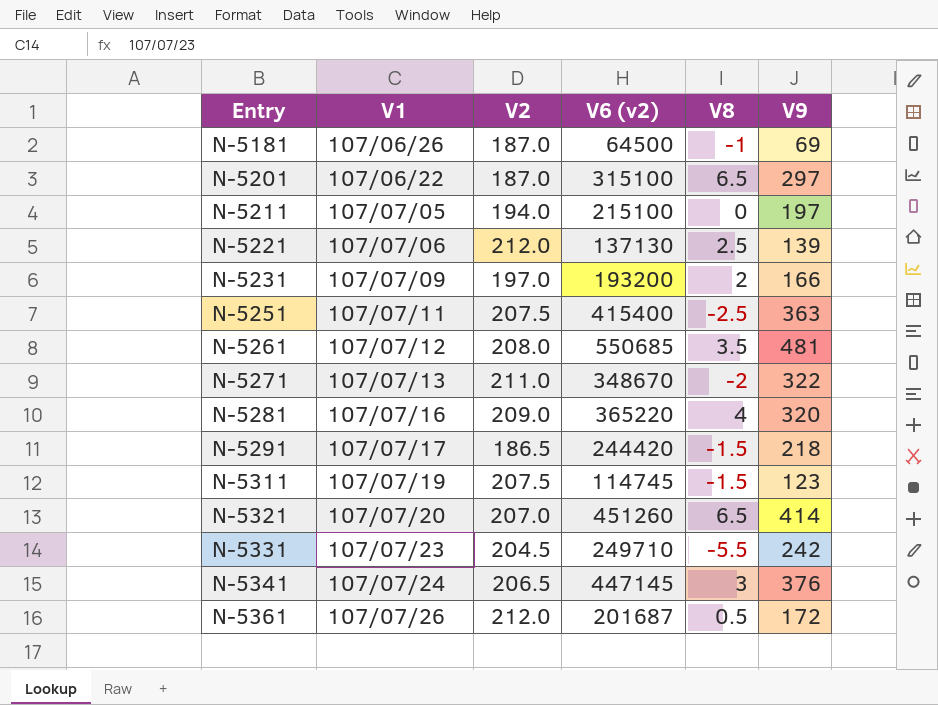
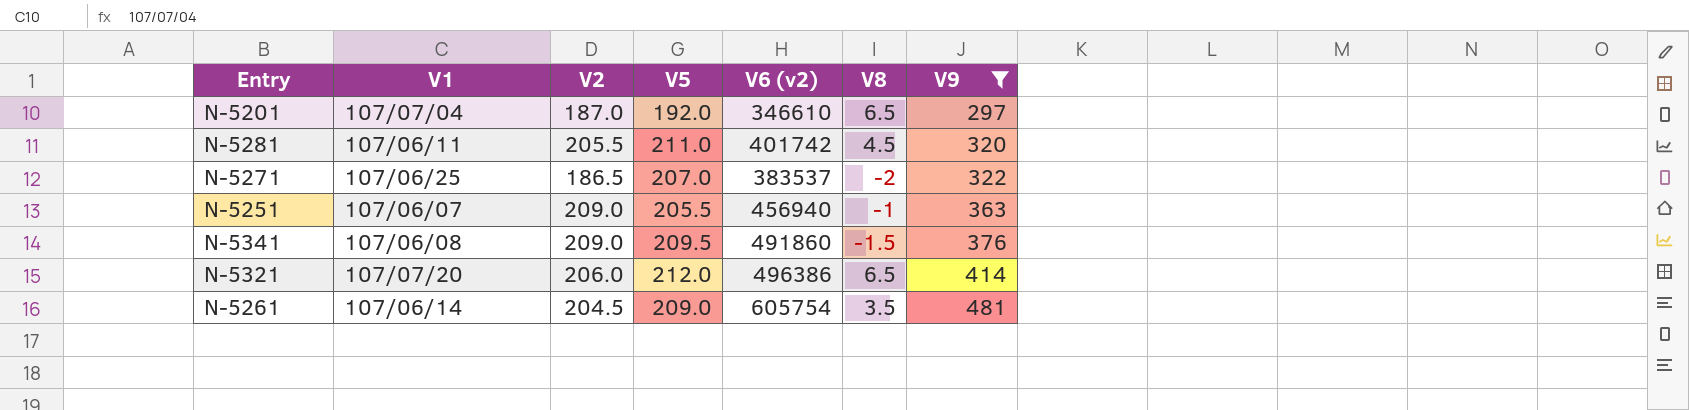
filter: none -> V9 >= 297
row order: Entry ascending -> V9 ascending
column V5 | position: none -> 4
N-5201 | V1: 107/06/22 -> 107/07/04
N-5201 | V6 (v2): 315100 -> 346610
N-5281 | V1: 107/07/16 -> 107/06/11
N-5281 | V2: 209.0 -> 205.5
N-5281 | V6 (v2): 365220 -> 401742
N-5281 | V8: 4 -> 4.5
N-5271 | V1: 107/07/13 -> 107/06/25
N-5271 | V2: 211.0 -> 186.5
N-5271 | V6 (v2): 348670 -> 383537
N-5251 | V1: 107/07/11 -> 107/06/07
N-5251 | V2: 207.5 -> 209.0
N-5251 | V6 (v2): 415400 -> 456940
N-5251 | V8: -2.5 -> -1
N-5341 | V1: 107/07/24 -> 107/06/08
N-5341 | V2: 206.5 -> 209.0
N-5341 | V6 (v2): 447145 -> 491860
N-5341 | V8: 3 -> -1.5
N-5321 | V2: 207.0 -> 206.0
N-5321 | V6 (v2): 451260 -> 496386
N-5261 | V1: 107/07/12 -> 107/06/14
N-5261 | V2: 208.0 -> 204.5
N-5261 | V6 (v2): 550685 -> 605754

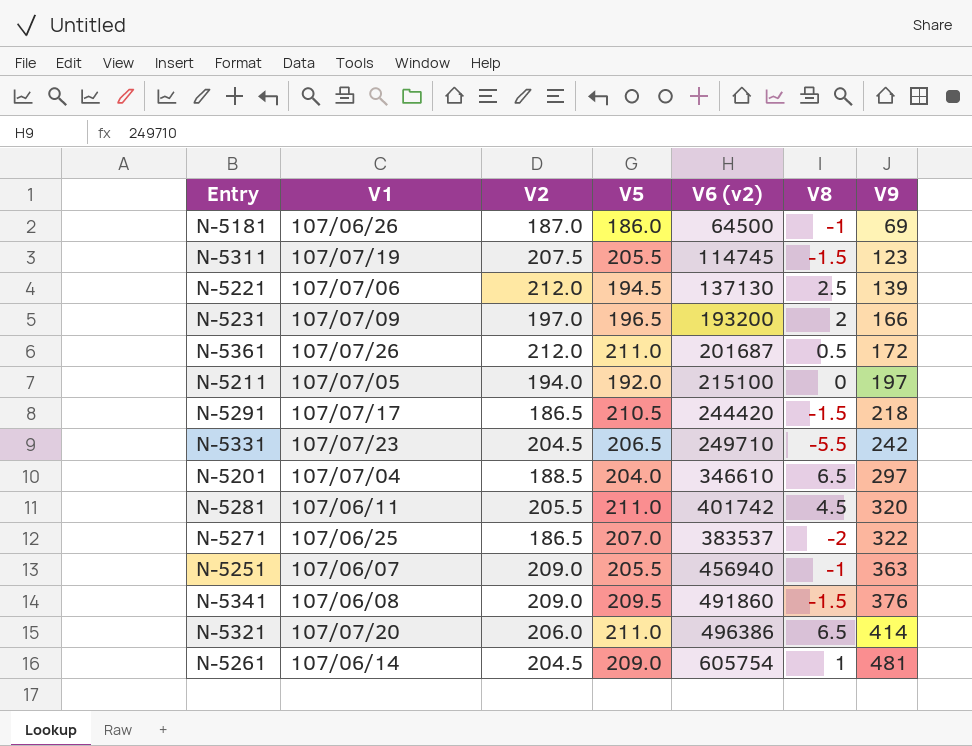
filter: V9 >= 297 -> none
N-5201 | V2: 187.0 -> 188.5
N-5201 | V5: 192.0 -> 204.0
N-5321 | V5: 212.0 -> 211.0
N-5261 | V8: 3.5 -> 1

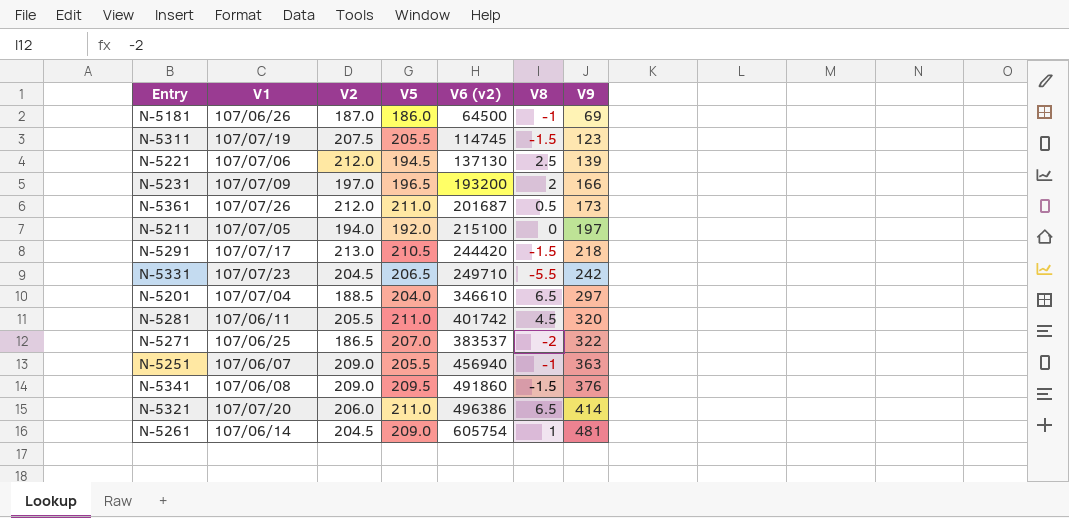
N-5361 | V9: 172 -> 173
N-5291 | V2: 186.5 -> 213.0

